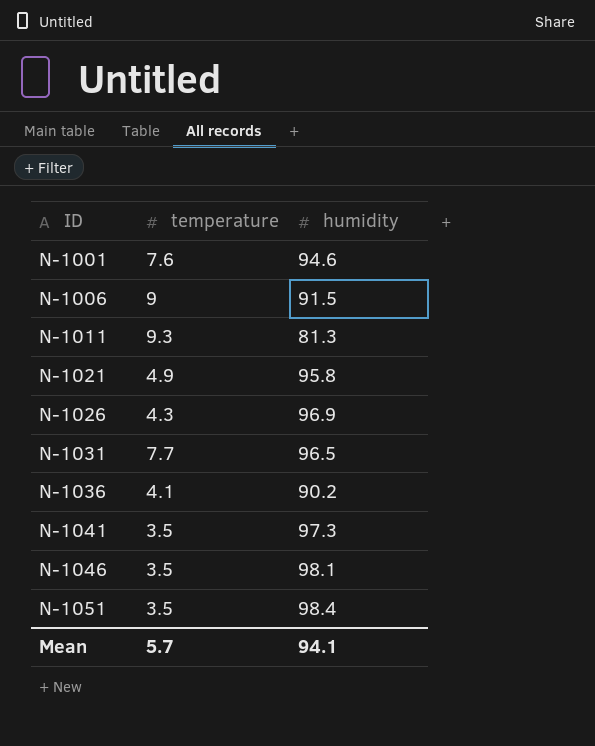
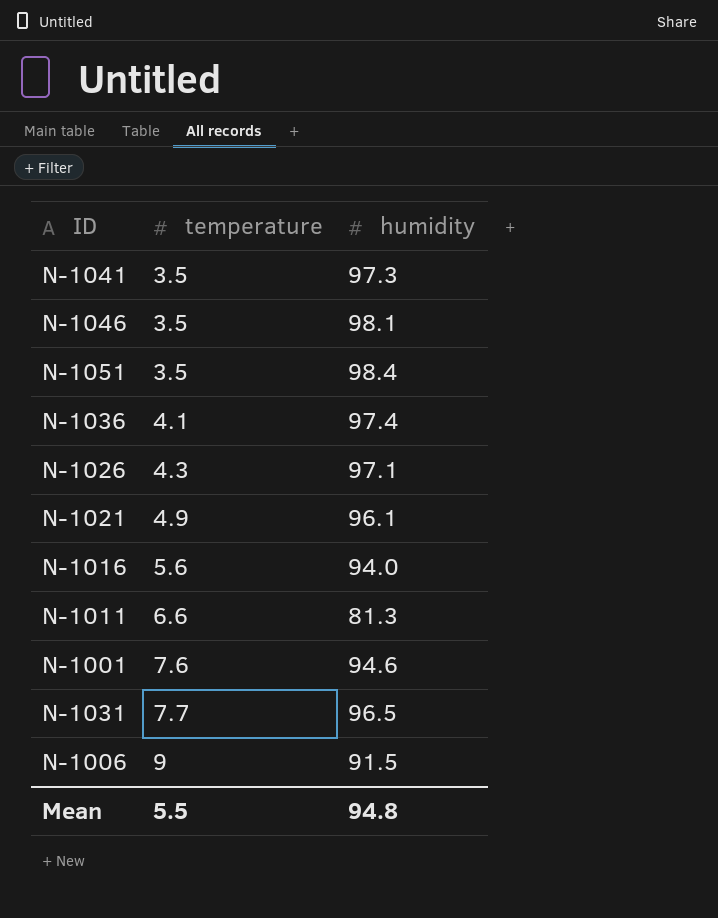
row order: ID ascending -> temperature ascending
N-1036 | humidity: 90.2 -> 97.4
N-1026 | humidity: 96.9 -> 97.1
N-1021 | humidity: 95.8 -> 96.1
row N-1016: none -> 5.6 | 94.0
N-1011 | temperature: 9.3 -> 6.6
Mean | temperature: 5.7 -> 5.5
Mean | humidity: 94.1 -> 94.8

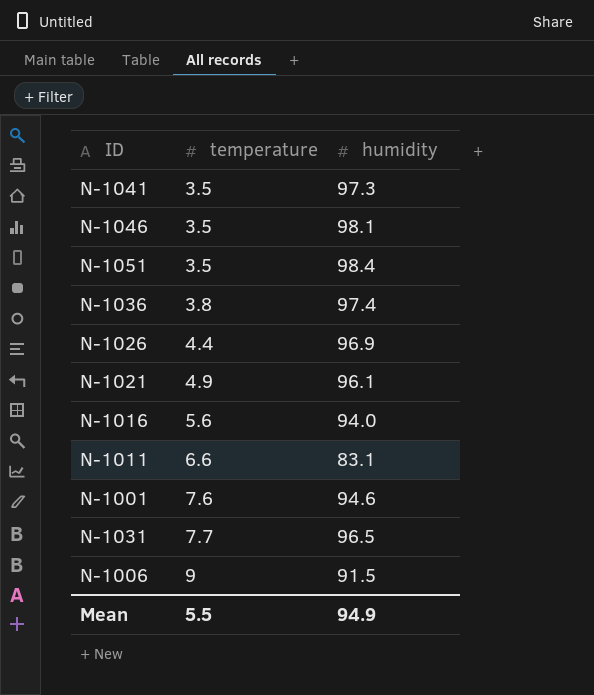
N-1036 | temperature: 4.1 -> 3.8
N-1026 | temperature: 4.3 -> 4.4
N-1026 | humidity: 97.1 -> 96.9
N-1011 | humidity: 81.3 -> 83.1
Mean | humidity: 94.8 -> 94.9

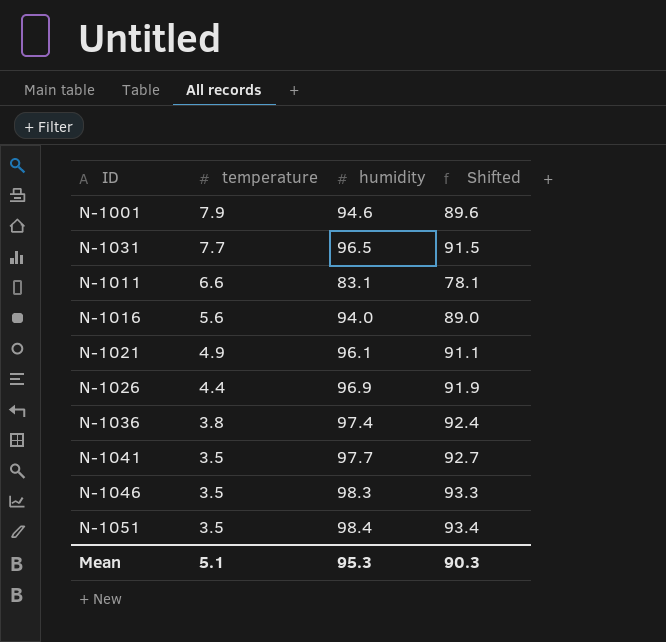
row order: temperature ascending -> temperature descending
column Shifted | formula: none -> [humidity] - 5
row N-1006: 9 | 91.5 -> none
N-1001 | temperature: 7.6 -> 7.9
N-1041 | humidity: 97.3 -> 97.7
N-1046 | humidity: 98.1 -> 98.3
Mean | temperature: 5.5 -> 5.1
Mean | humidity: 94.9 -> 95.3

